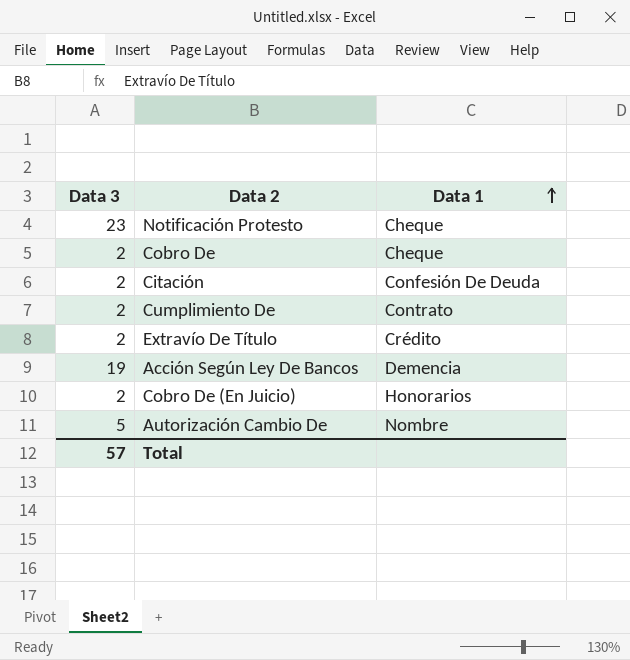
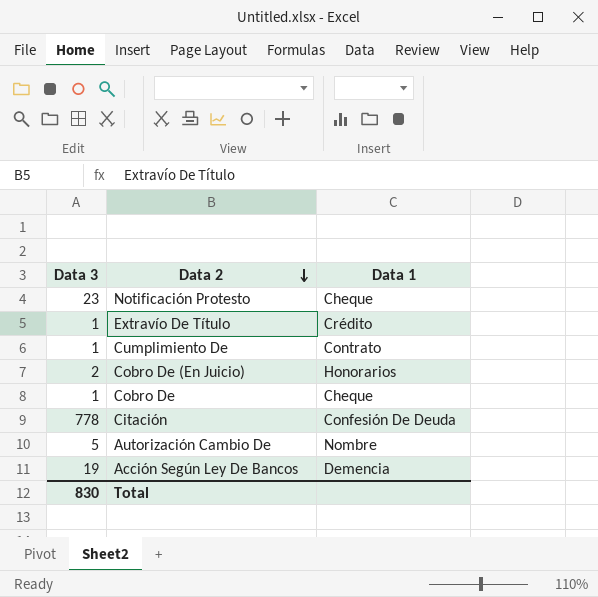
row order: Data 1 ascending -> Data 2 descending
Extravío De Título | Data 3: 2 -> 1
Cumplimiento De | Data 3: 2 -> 1
Cobro De | Data 3: 2 -> 1
Citación | Data 3: 2 -> 778
Total | Data 3: 57 -> 830

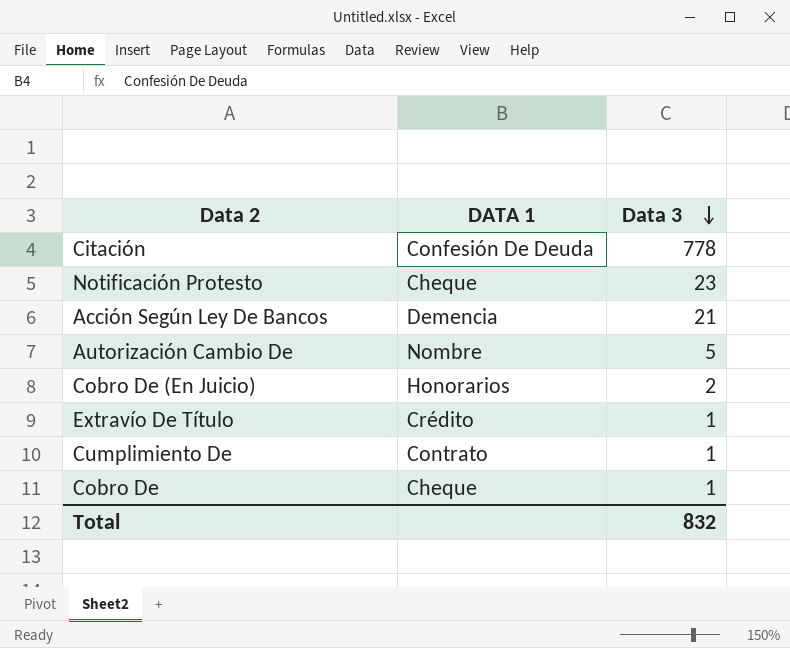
row order: Data 2 descending -> Data 3 descending
column name: Data 1 -> DATA 1
column Data 3 | position: 1 -> 3
Acción Según Ley De Bancos | Data 3: 19 -> 21
Total | Data 3: 830 -> 832

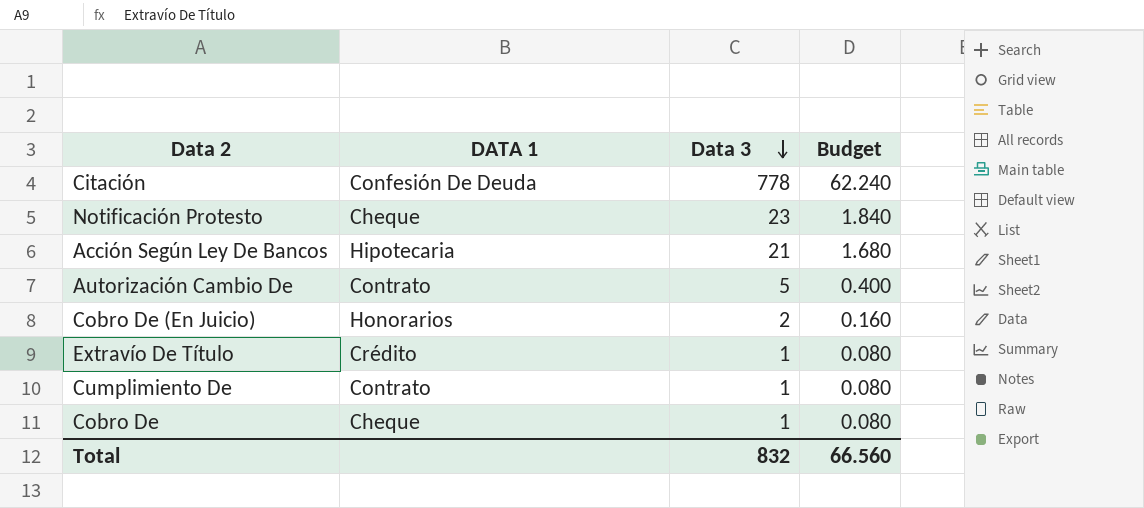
column Budget | formula: none -> [Data 3] * 0.08
Acción Según Ley De Bancos | DATA 1: Demencia -> Hipotecaria
Autorización Cambio De | DATA 1: Nombre -> Contrato

